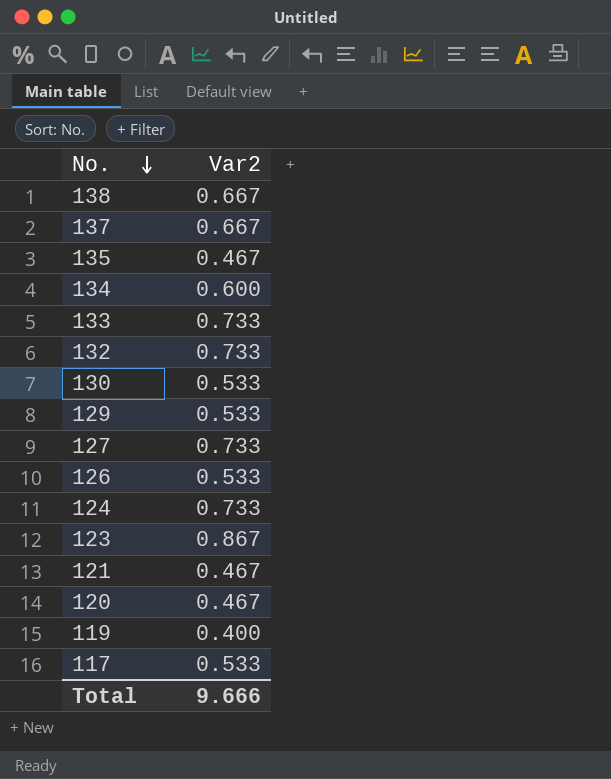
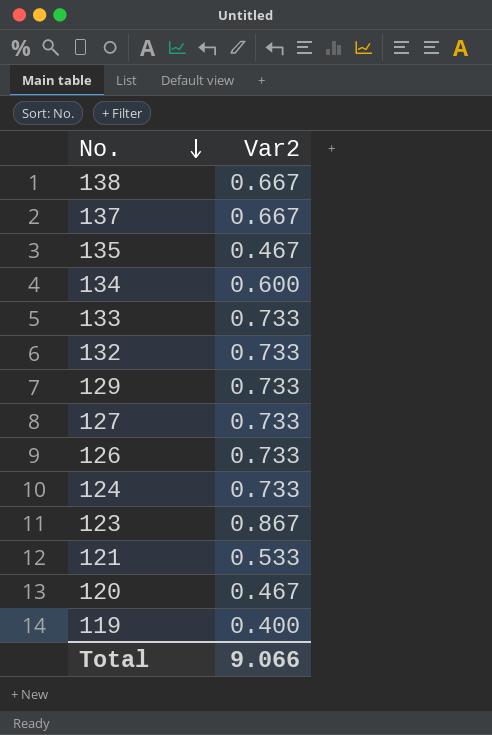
row 130: 0.533 -> none
row 117: 0.533 -> none
129 | Var2: 0.533 -> 0.733
126 | Var2: 0.533 -> 0.733
121 | Var2: 0.467 -> 0.533
Total | Var2: 9.666 -> 9.066

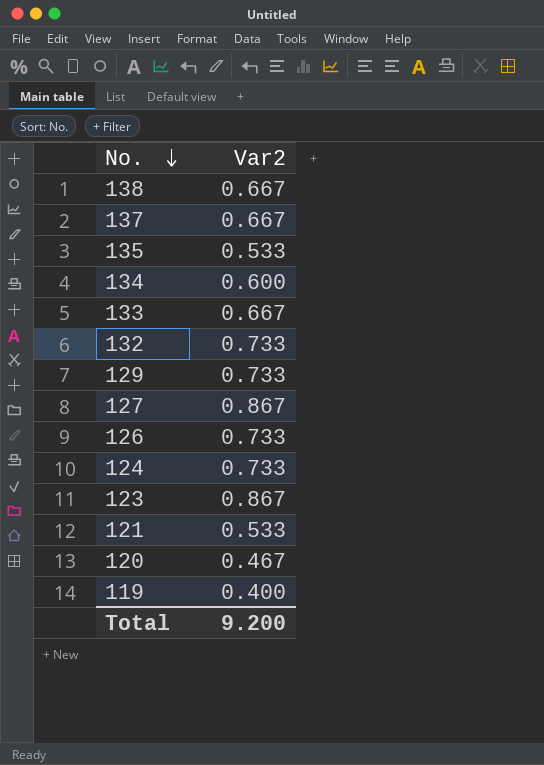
135 | Var2: 0.467 -> 0.533
133 | Var2: 0.733 -> 0.667
127 | Var2: 0.733 -> 0.867
Total | Var2: 9.066 -> 9.200

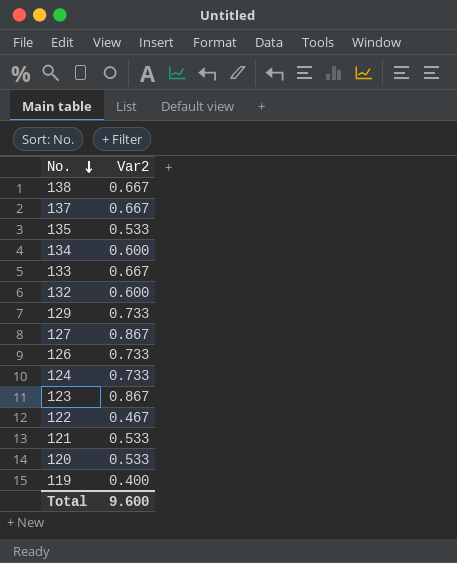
132 | Var2: 0.733 -> 0.600
row 122: none -> 0.467
120 | Var2: 0.467 -> 0.533
Total | Var2: 9.200 -> 9.600

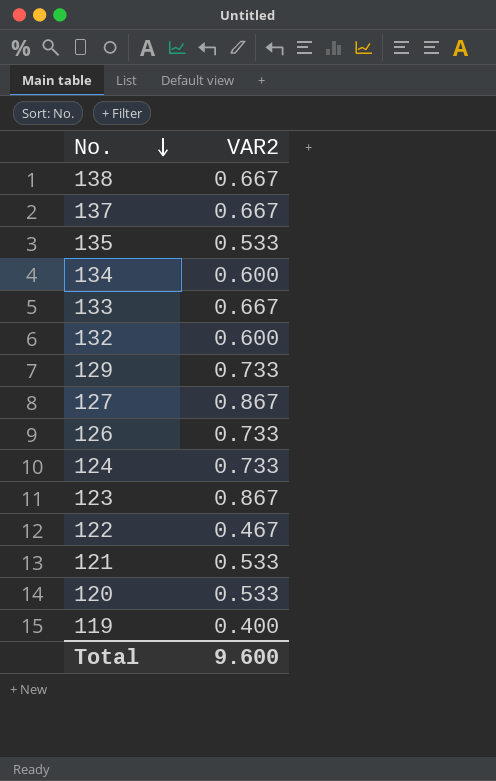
column name: Var2 -> VAR2

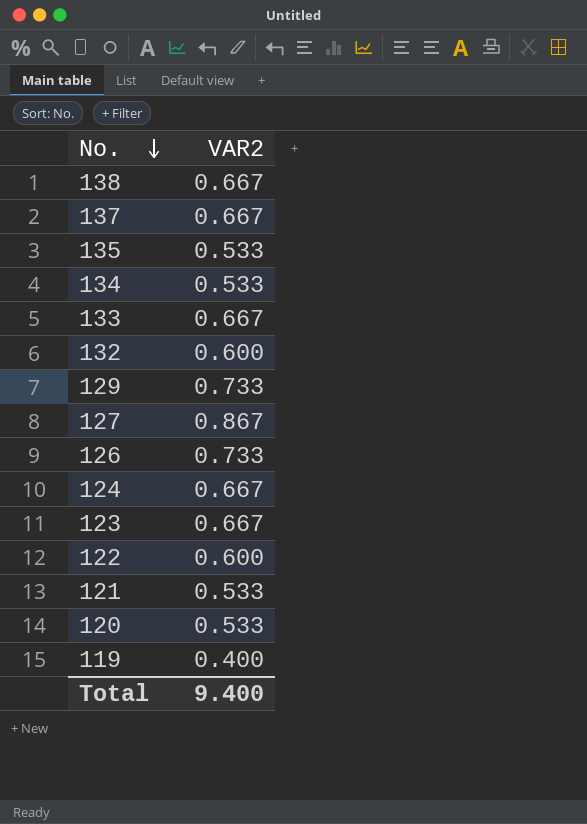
134 | VAR2: 0.600 -> 0.533
124 | VAR2: 0.733 -> 0.667
123 | VAR2: 0.867 -> 0.667
122 | VAR2: 0.467 -> 0.600
Total | VAR2: 9.600 -> 9.400

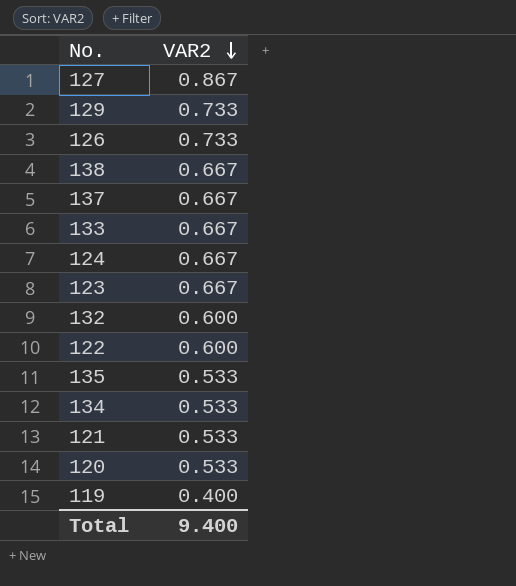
row order: No. descending -> VAR2 descending

